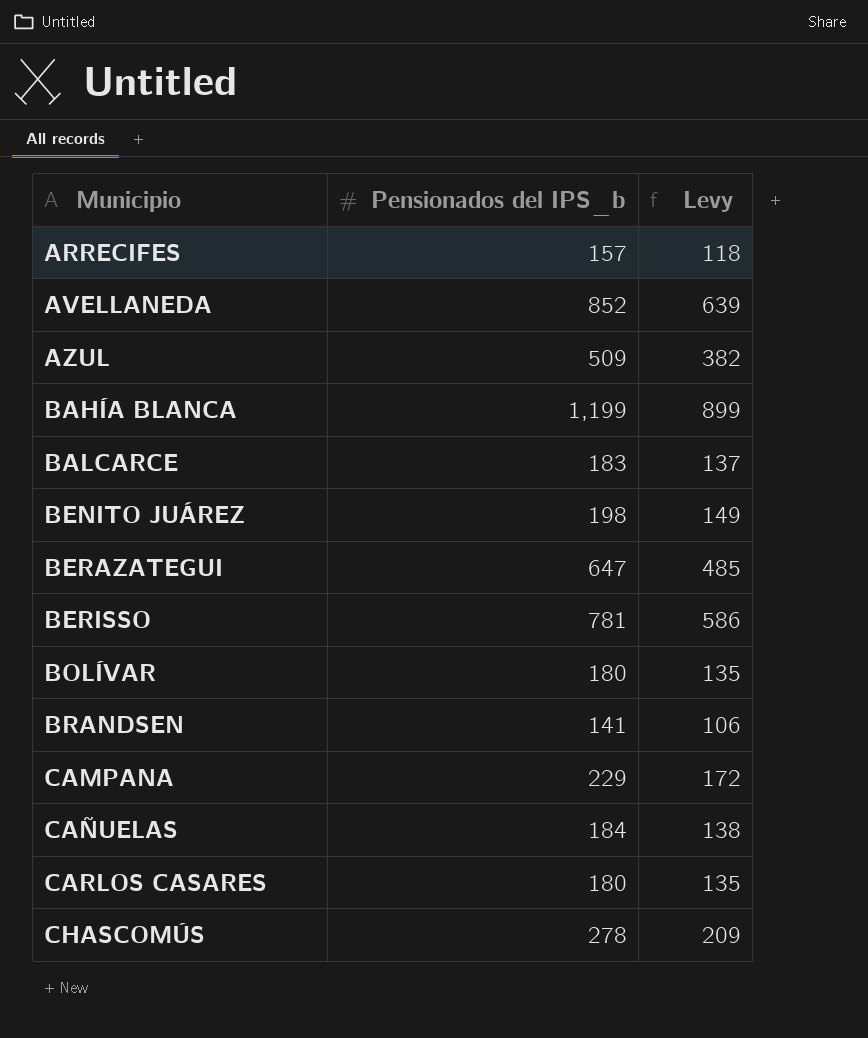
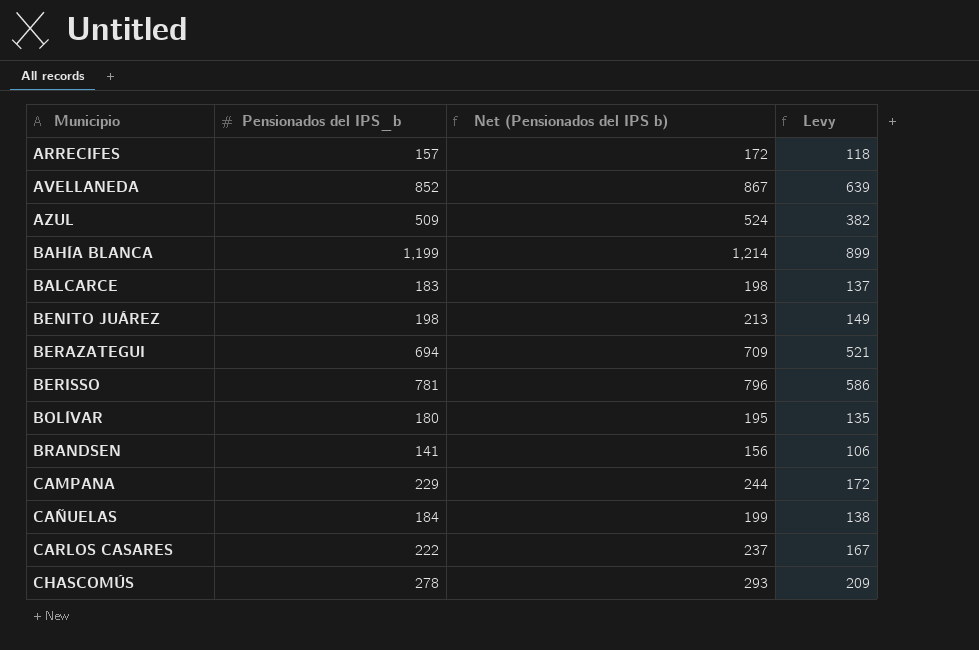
column Net (Pensionados del IPS b) | formula: none -> [Pensionados del IPS_b] + 15
BERAZATEGUI | Pensionados del IPS_b: 647 -> 694
BERAZATEGUI | Levy: 485 -> 521
CARLOS CASARES | Pensionados del IPS_b: 180 -> 222
CARLOS CASARES | Levy: 135 -> 167

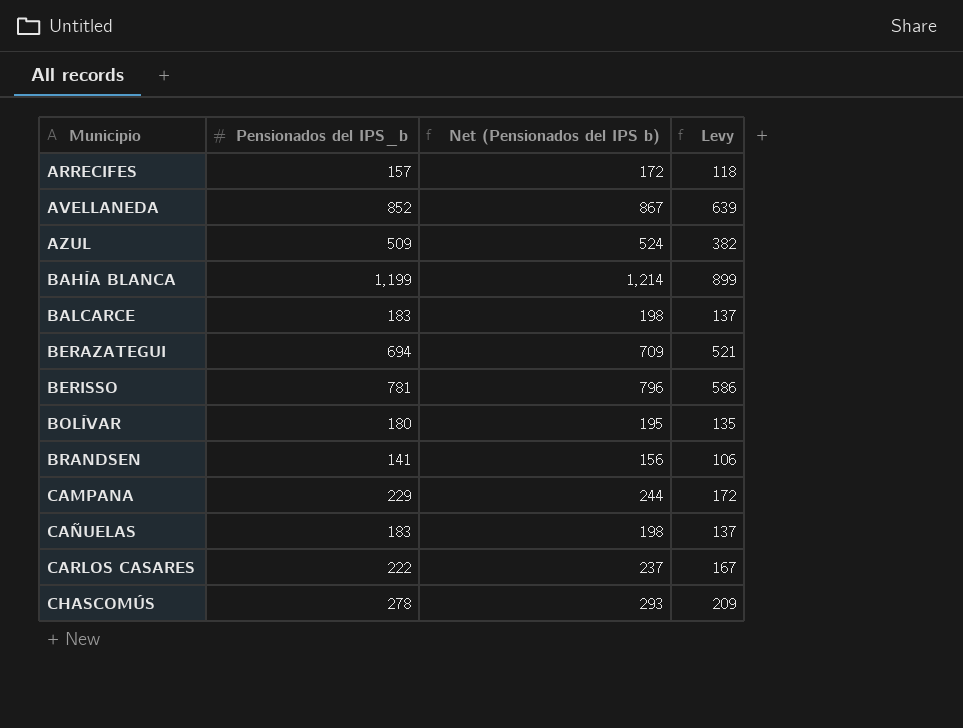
row BENITO JUÁREZ: 198 | 213 | 149 -> none
CAÑUELAS | Pensionados del IPS_b: 184 -> 183
CAÑUELAS | Net (Pensionados del IPS b): 199 -> 198
CAÑUELAS | Levy: 138 -> 137

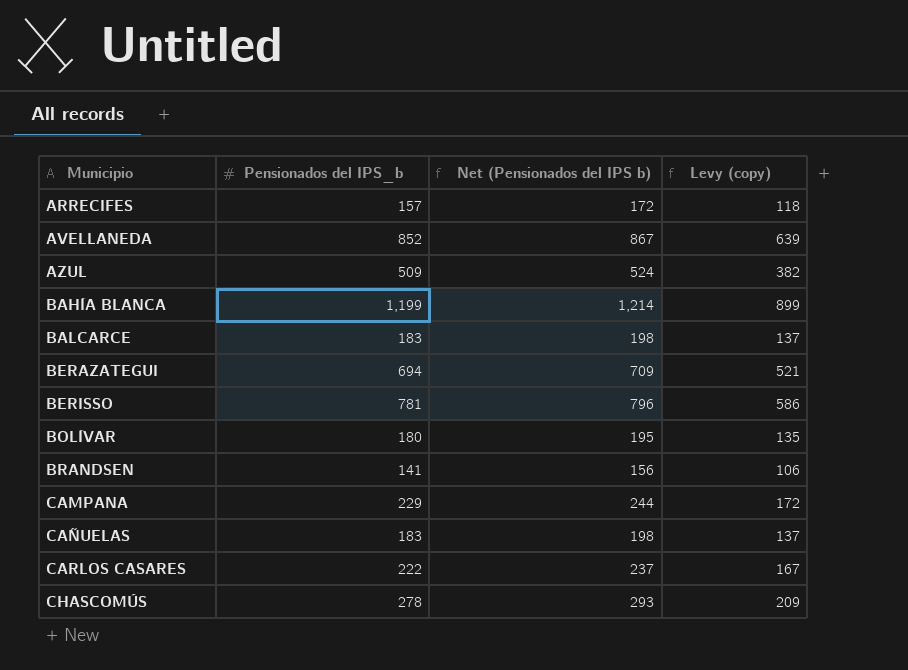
column name: Levy -> Levy (copy)

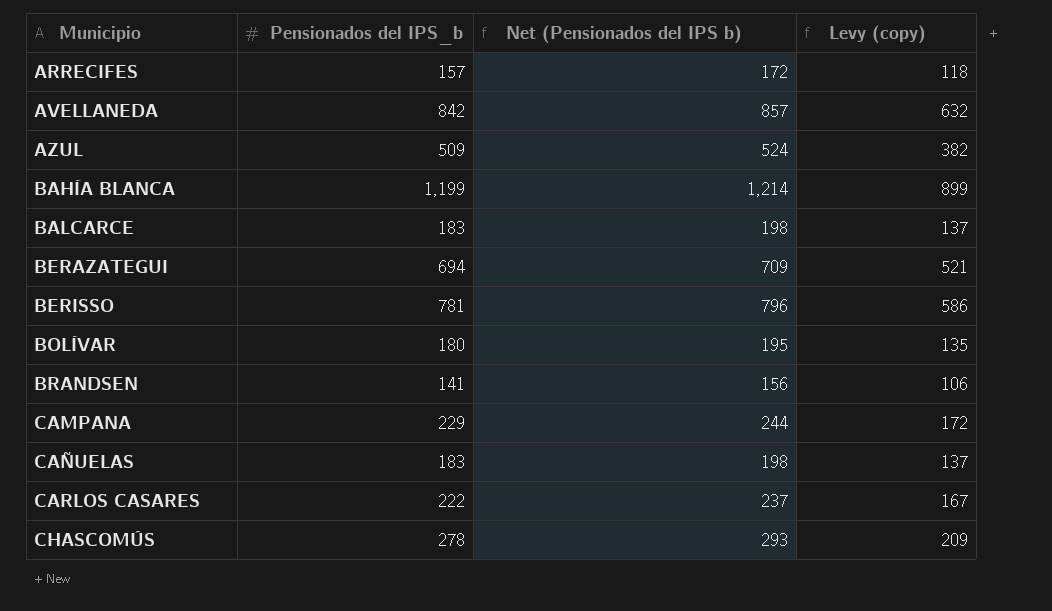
AVELLANEDA | Pensionados del IPS_b: 852 -> 842
AVELLANEDA | Net (Pensionados del IPS b): 867 -> 857
AVELLANEDA | Levy (copy): 639 -> 632

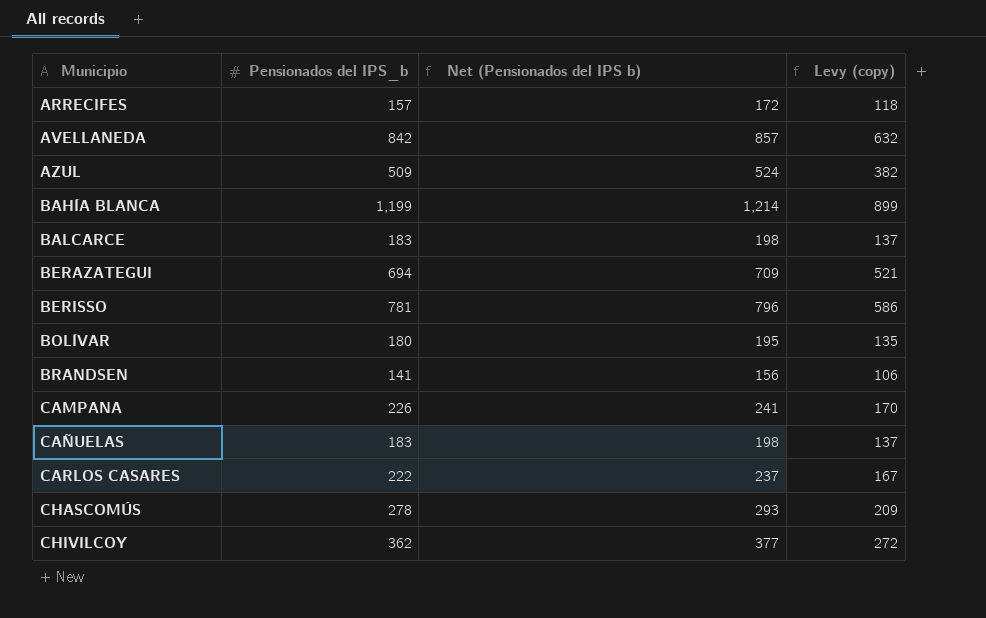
CAMPANA | Pensionados del IPS_b: 229 -> 226
CAMPANA | Net (Pensionados del IPS b): 244 -> 241
CAMPANA | Levy (copy): 172 -> 170
row CHIVILCOY: none -> 362 | 377 | 272

